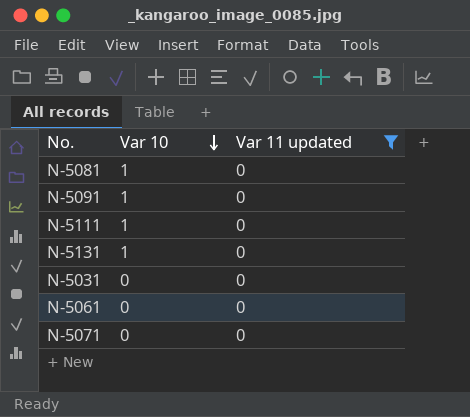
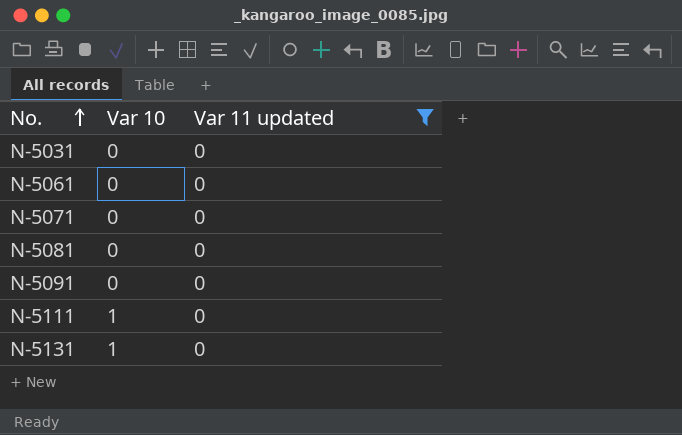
row order: Var 10 descending -> No. ascending
N-5081 | Var 10: 1 -> 0
N-5091 | Var 10: 1 -> 0

